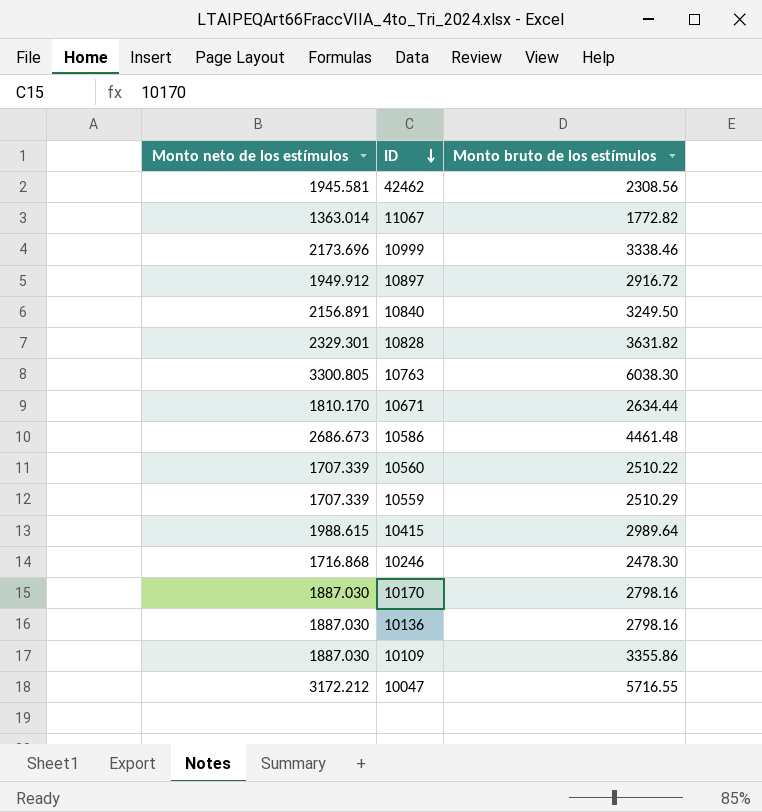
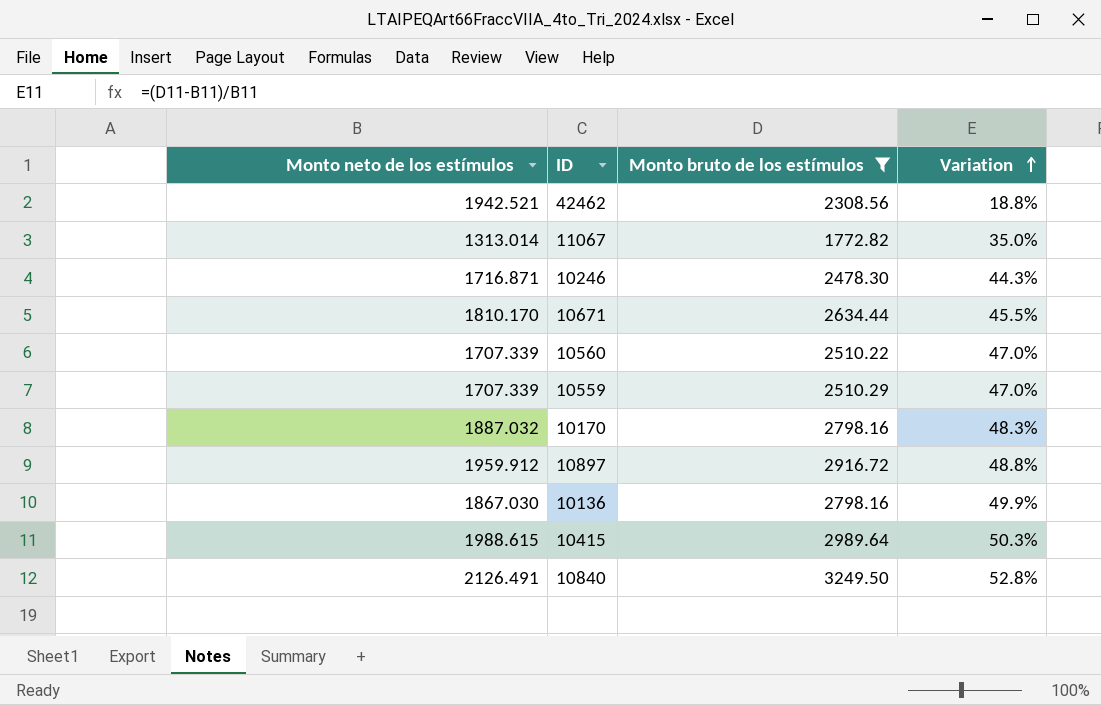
filter: none -> Monto bruto de los estímulos <= 3249.50
row order: ID descending -> Variation ascending
column Variation | formula: none -> ([Monto bruto de los estímulos] - [Monto neto de los estímulos]) / [Monto neto de los estímulos]
42462 | Monto neto de los estímulos: 1945.581 -> 1942.521
11067 | Monto neto de los estímulos: 1363.014 -> 1313.014
10246 | Monto neto de los estímulos: 1716.868 -> 1716.871
10170 | Monto neto de los estímulos: 1887.030 -> 1887.032
10897 | Monto neto de los estímulos: 1949.912 -> 1959.912
10136 | Monto neto de los estímulos: 1887.030 -> 1867.030
10840 | Monto neto de los estímulos: 2156.891 -> 2126.491

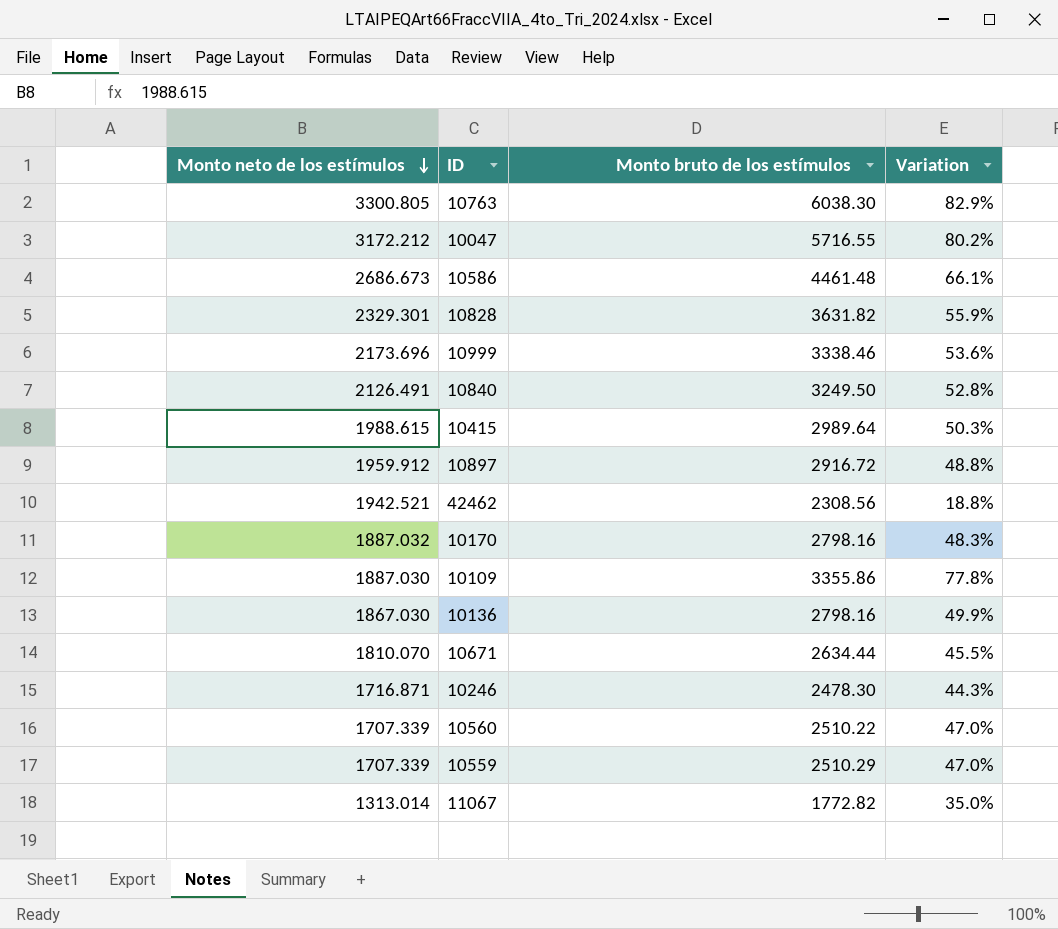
filter: Monto bruto de los estímulos <= 3249.50 -> none
row order: Variation ascending -> Monto neto de los estímulos descending
10671 | Monto neto de los estímulos: 1810.170 -> 1810.070

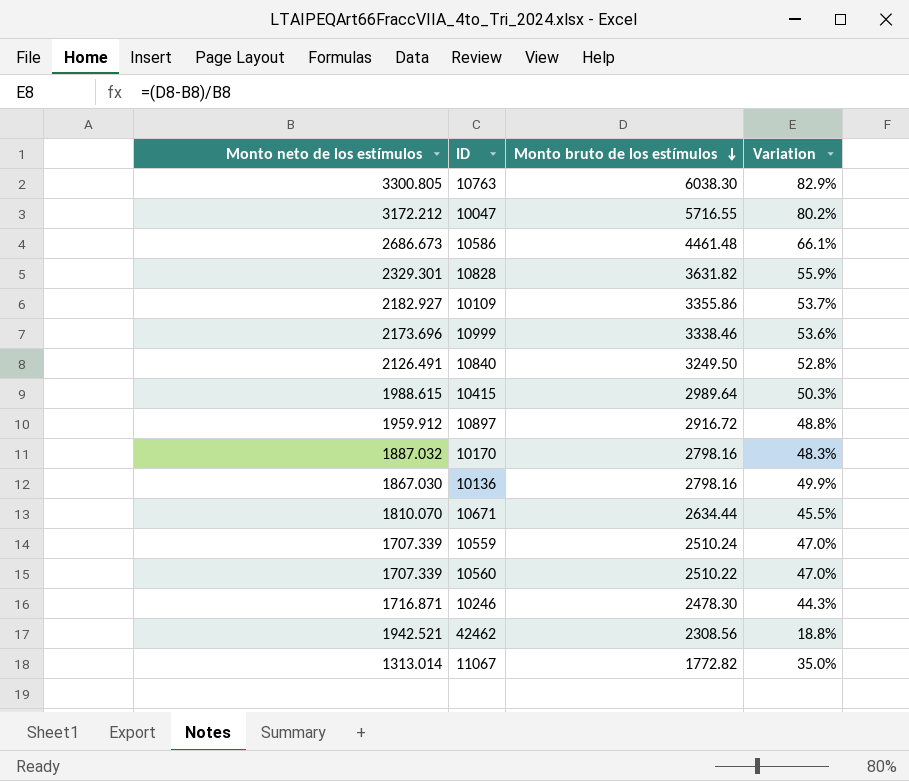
row order: Monto neto de los estímulos descending -> Monto bruto de los estímulos descending
10109 | Monto neto de los estímulos: 1887.030 -> 2182.927
10109 | Variation: 77.8% -> 53.7%
10559 | Monto bruto de los estímulos: 2510.29 -> 2510.24

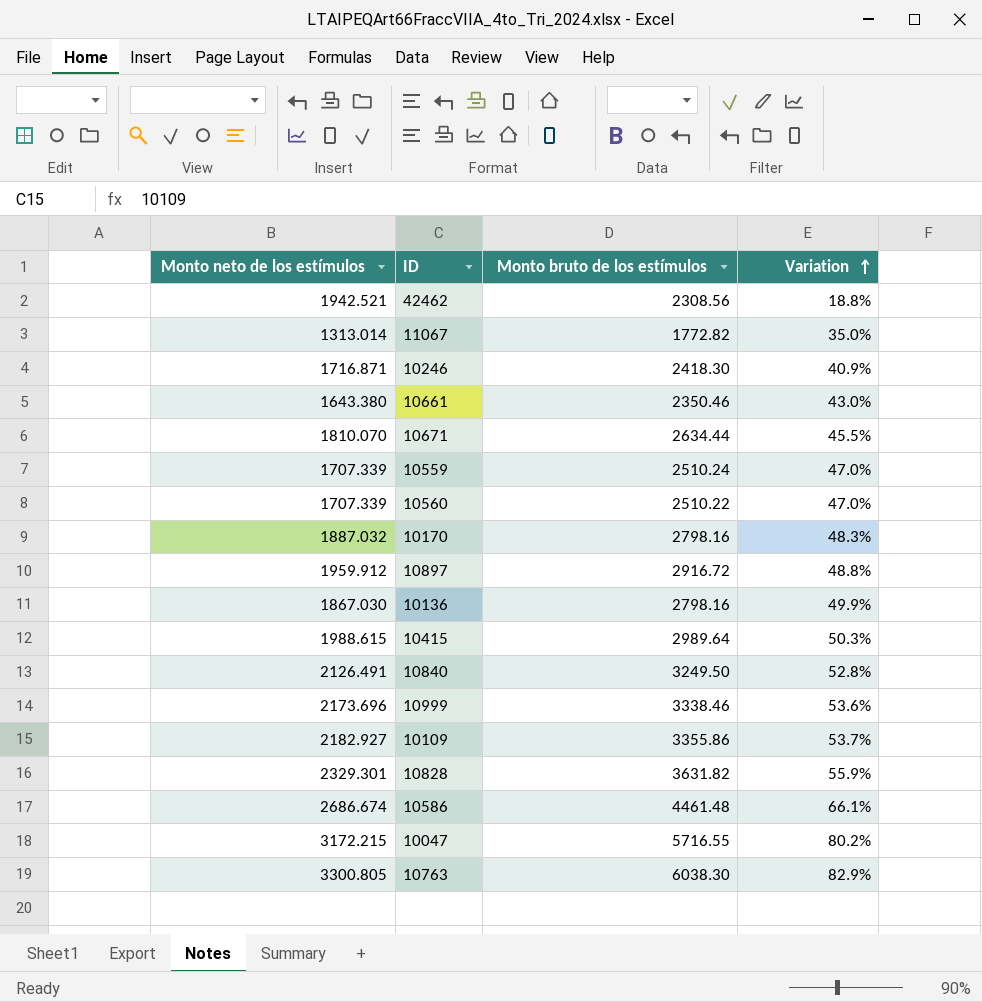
row order: Monto bruto de los estímulos descending -> Variation ascending
10246 | Monto bruto de los estímulos: 2478.30 -> 2418.30
10246 | Variation: 44.3% -> 40.9%
row 10661: none -> 1643.380 | 2350.46 | 43.0%
10586 | Monto neto de los estímulos: 2686.673 -> 2686.674
10047 | Monto neto de los estímulos: 3172.212 -> 3172.215

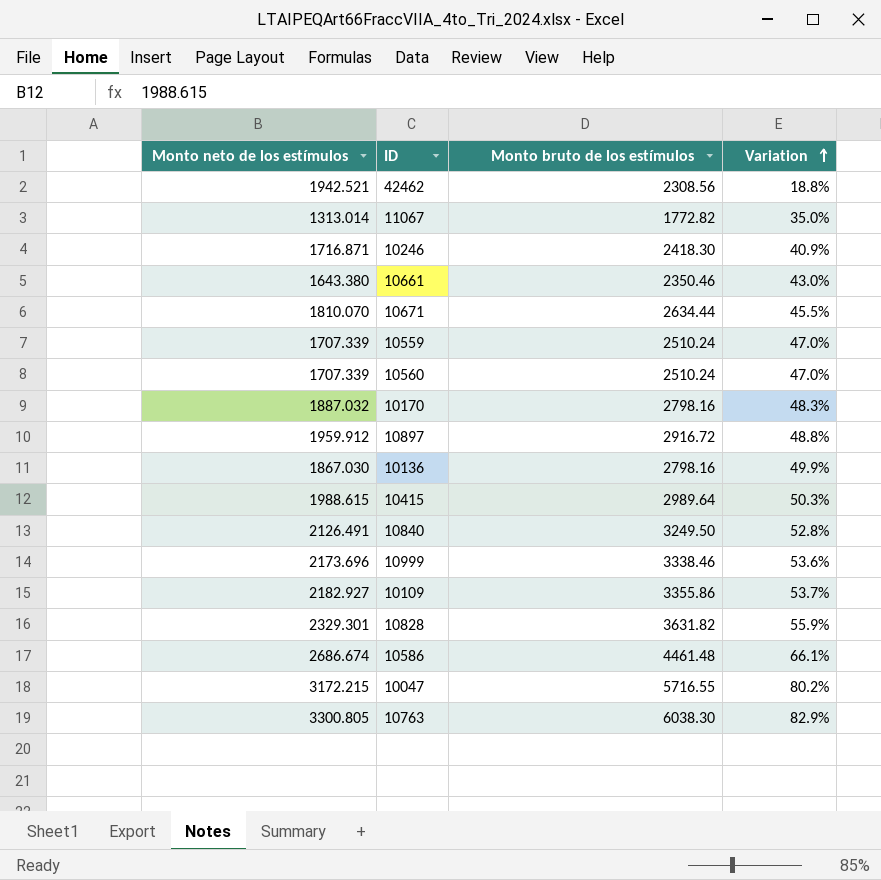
10560 | Monto bruto de los estímulos: 2510.22 -> 2510.24

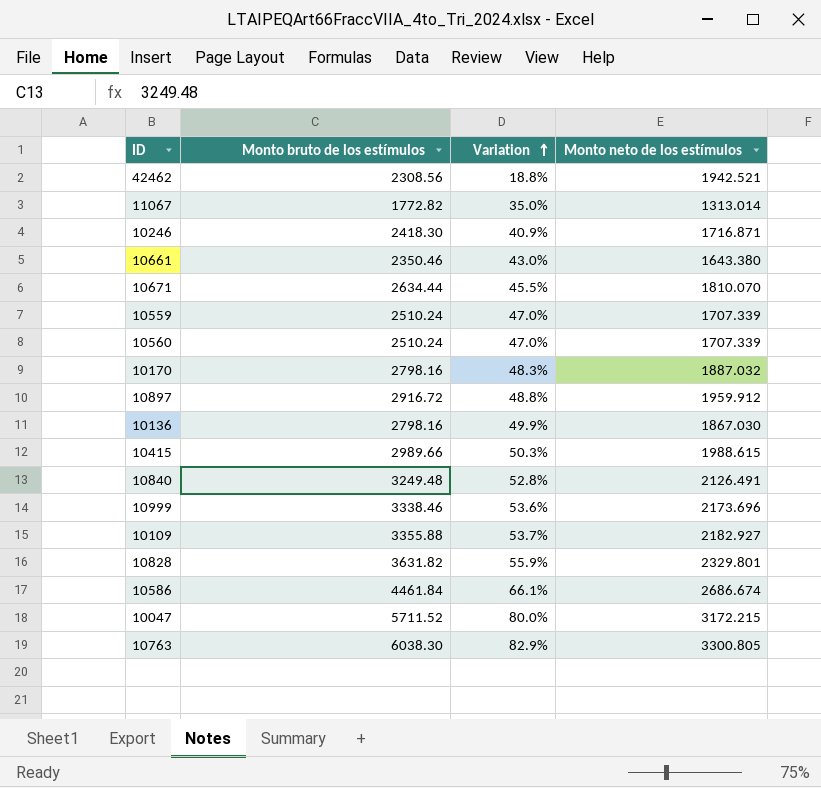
column Monto neto de los estímulos | position: 1 -> 4
10415 | Monto bruto de los estímulos: 2989.64 -> 2989.66
10840 | Monto bruto de los estímulos: 3249.50 -> 3249.48
10109 | Monto bruto de los estímulos: 3355.86 -> 3355.88
10828 | Monto neto de los estímulos: 2329.301 -> 2329.801
10586 | Monto bruto de los estímulos: 4461.48 -> 4461.84
10047 | Monto bruto de los estímulos: 5716.55 -> 5711.52
10047 | Variation: 80.2% -> 80.0%

